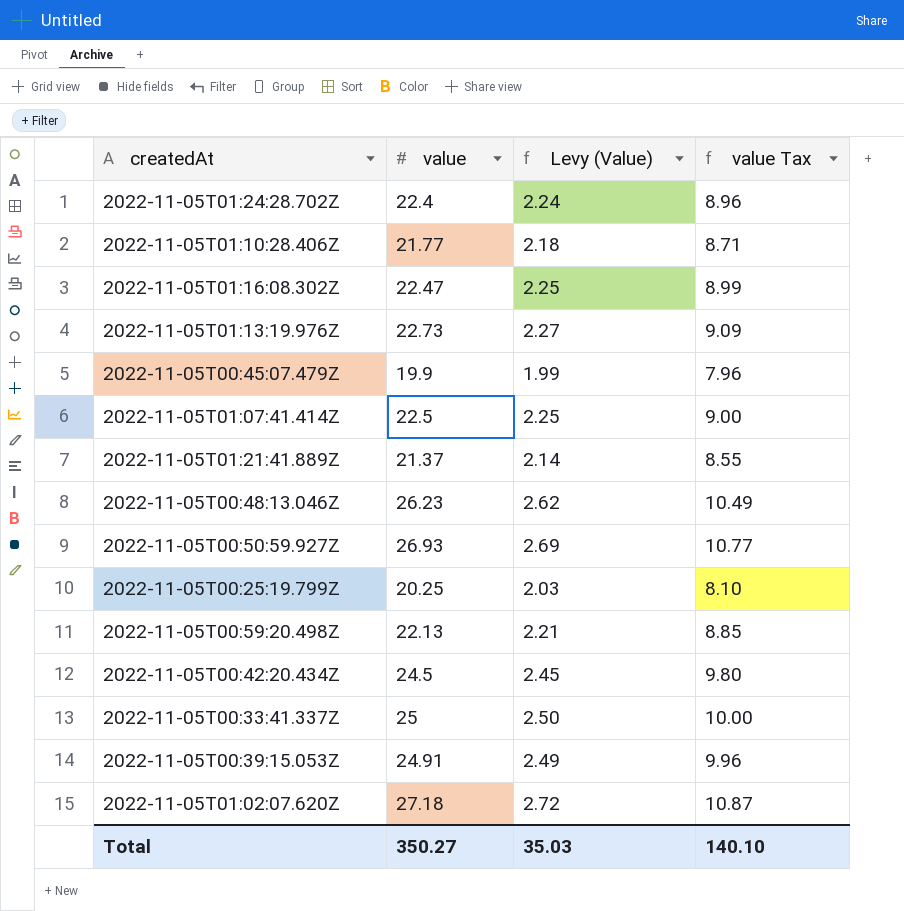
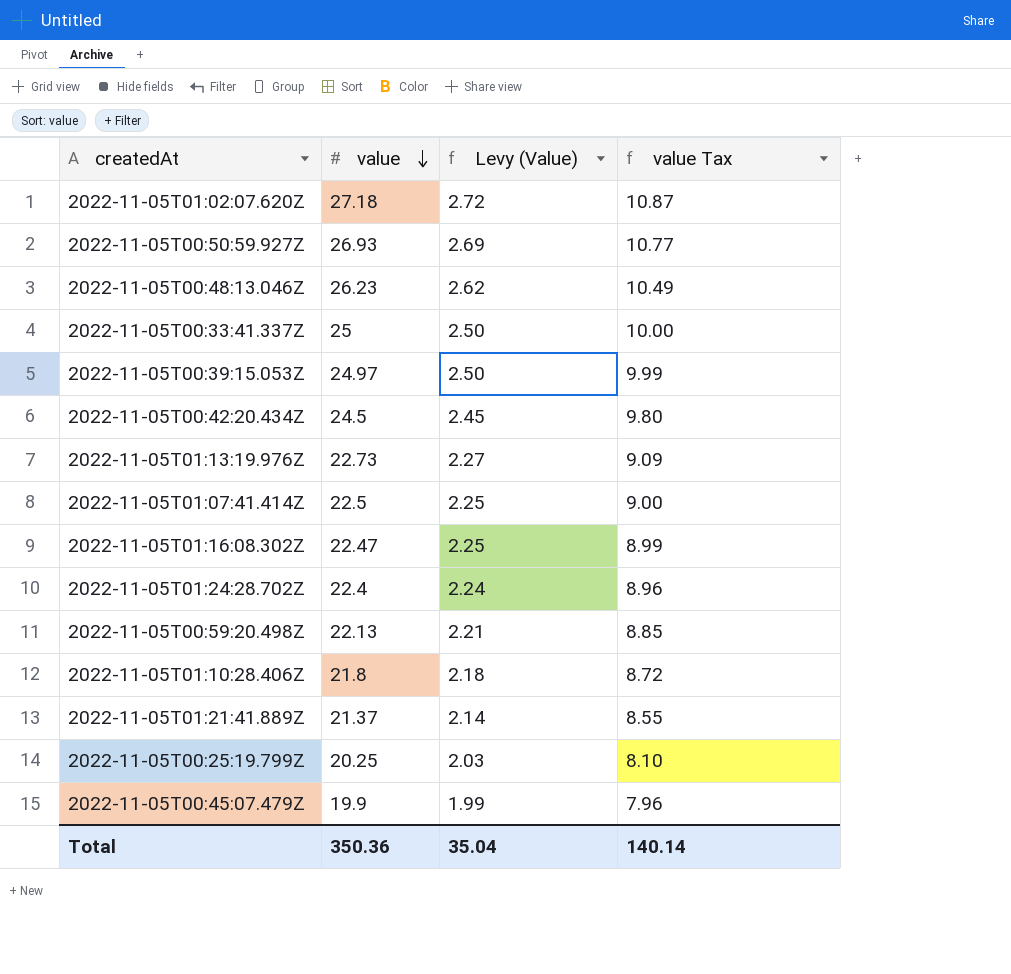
row order: none -> value descending
2022-11-05T00:39:15.053Z | value: 24.91 -> 24.97
2022-11-05T00:39:15.053Z | Levy (Value): 2.49 -> 2.50
2022-11-05T00:39:15.053Z | value Tax: 9.96 -> 9.99
2022-11-05T01:10:28.406Z | value: 21.77 -> 21.8
2022-11-05T01:10:28.406Z | value Tax: 8.71 -> 8.72
Total | value: 350.27 -> 350.36
Total | Levy (Value): 35.03 -> 35.04
Total | value Tax: 140.10 -> 140.14

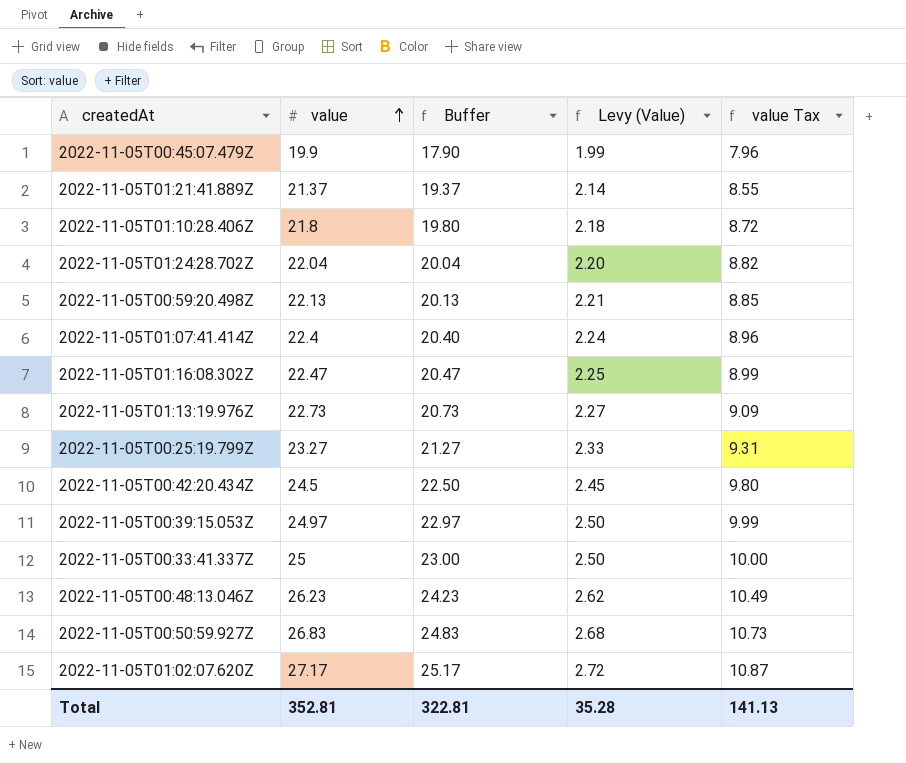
row order: value descending -> value ascending
column Buffer | formula: none -> [value] - 2
2022-11-05T01:24:28.702Z | value: 22.4 -> 22.04
2022-11-05T01:24:28.702Z | Levy (Value): 2.24 -> 2.20
2022-11-05T01:24:28.702Z | value Tax: 8.96 -> 8.82
2022-11-05T01:07:41.414Z | value: 22.5 -> 22.4
2022-11-05T01:07:41.414Z | Levy (Value): 2.25 -> 2.24
2022-11-05T01:07:41.414Z | value Tax: 9.00 -> 8.96
2022-11-05T00:25:19.799Z | value: 20.25 -> 23.27
2022-11-05T00:25:19.799Z | Levy (Value): 2.03 -> 2.33
2022-11-05T00:25:19.799Z | value Tax: 8.10 -> 9.31
2022-11-05T00:50:59.927Z | value: 26.93 -> 26.83
2022-11-05T00:50:59.927Z | Levy (Value): 2.69 -> 2.68
2022-11-05T00:50:59.927Z | value Tax: 10.77 -> 10.73
2022-11-05T01:02:07.620Z | value: 27.18 -> 27.17
Total | value: 350.36 -> 352.81
Total | Levy (Value): 35.04 -> 35.28
Total | value Tax: 140.14 -> 141.13

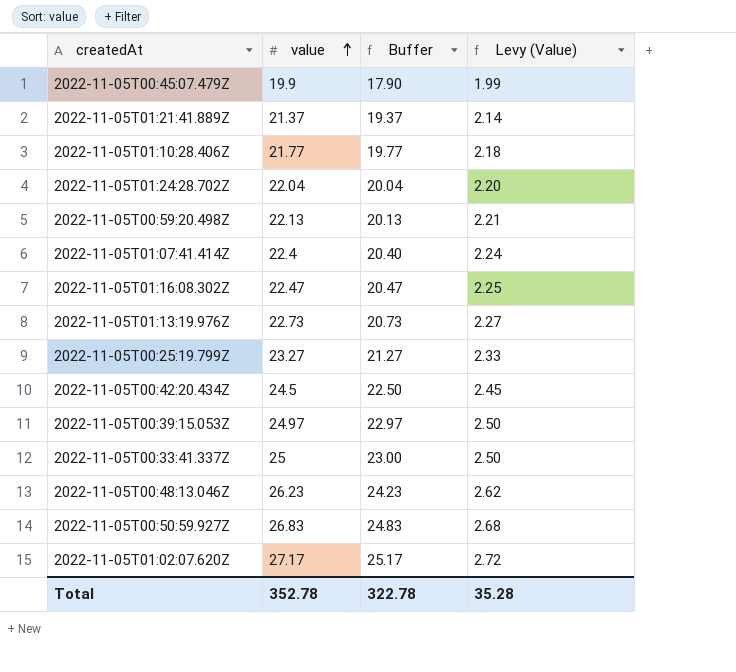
column value Tax | formula: [value] * 0.4 -> none
2022-11-05T01:10:28.406Z | value: 21.8 -> 21.77
2022-11-05T01:10:28.406Z | Buffer: 19.80 -> 19.77
Total | value: 352.81 -> 352.78
Total | Buffer: 322.81 -> 322.78

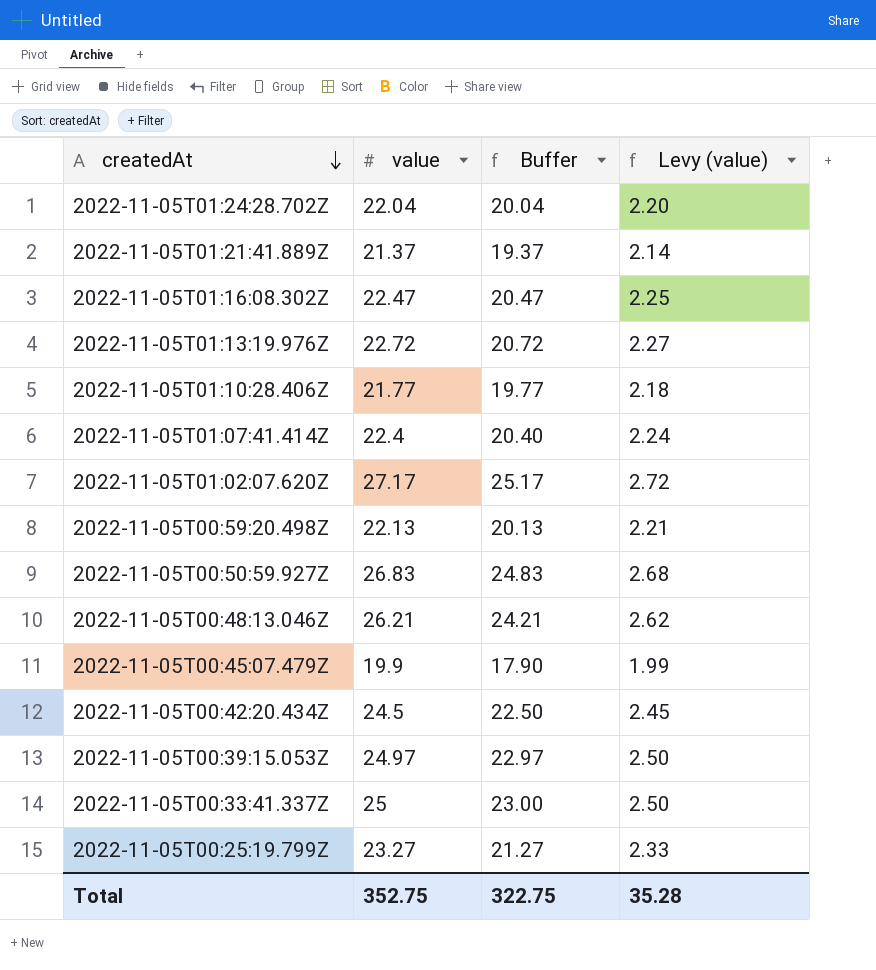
row order: value ascending -> createdAt descending
column name: Levy (Value) -> Levy (value)
2022-11-05T01:13:19.976Z | value: 22.73 -> 22.72
2022-11-05T01:13:19.976Z | Buffer: 20.73 -> 20.72
2022-11-05T00:48:13.046Z | value: 26.23 -> 26.21
2022-11-05T00:48:13.046Z | Buffer: 24.23 -> 24.21
Total | value: 352.78 -> 352.75
Total | Buffer: 322.78 -> 322.75

